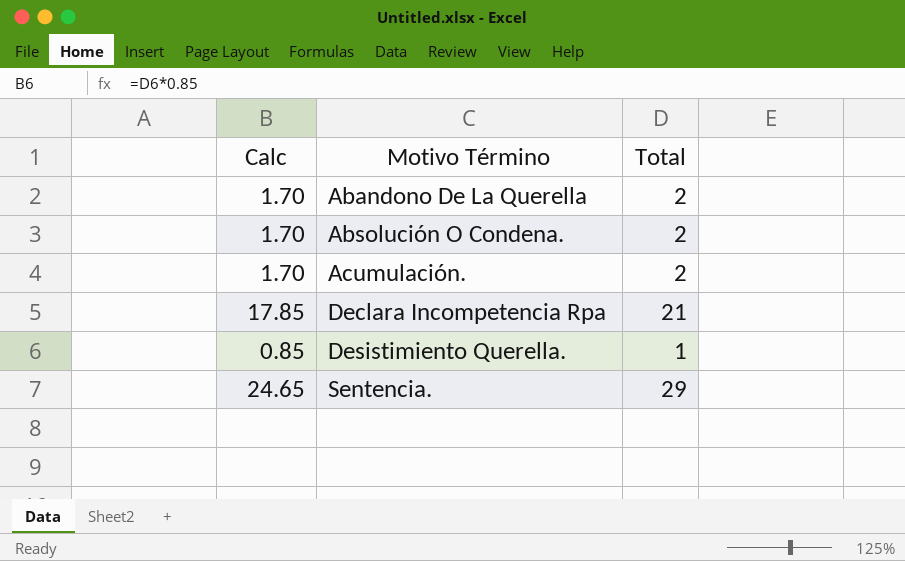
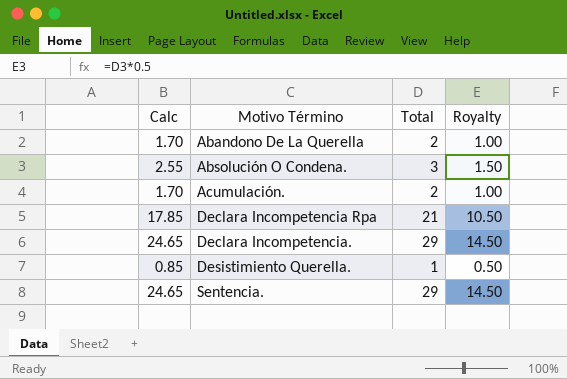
column Royalty | formula: none -> [Total] * 0.5
Absolución O Condena. | Calc: 1.70 -> 2.55
Absolución O Condena. | Total: 2 -> 3
row Declara Incompetencia.: none -> 24.65 | 29 | 14.50

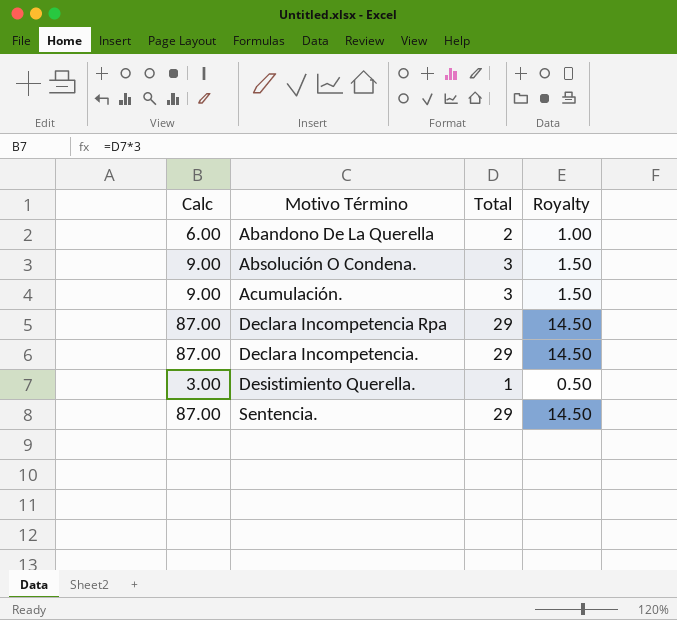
column Calc | formula: [Total] * 0.85 -> [Total] * 3
Acumulación. | Total: 2 -> 3
Acumulación. | Royalty: 1.00 -> 1.50
Declara Incompetencia Rpa | Total: 21 -> 29
Declara Incompetencia Rpa | Royalty: 10.50 -> 14.50

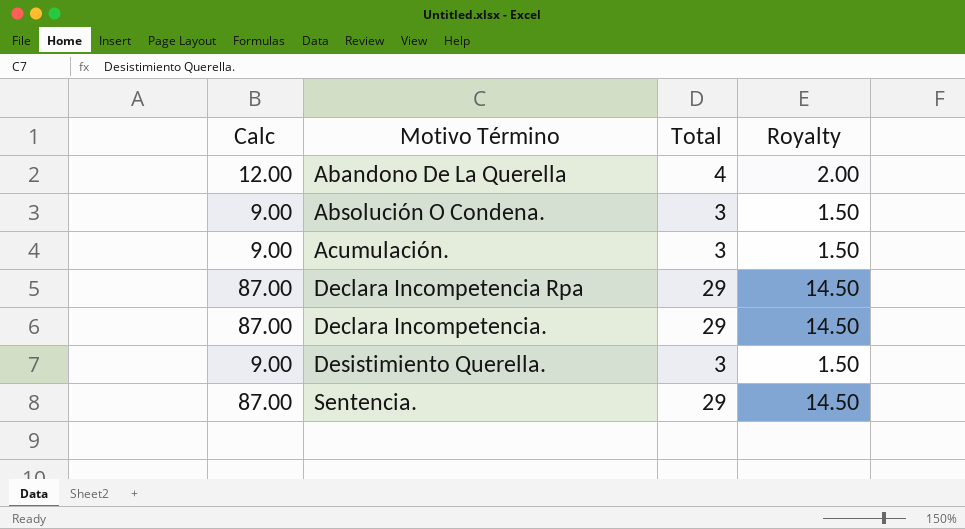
Abandono De La Querella | Calc: 6.00 -> 12.00
Abandono De La Querella | Total: 2 -> 4
Abandono De La Querella | Royalty: 1.00 -> 2.00
Desistimiento Querella. | Calc: 3.00 -> 9.00
Desistimiento Querella. | Total: 1 -> 3
Desistimiento Querella. | Royalty: 0.50 -> 1.50

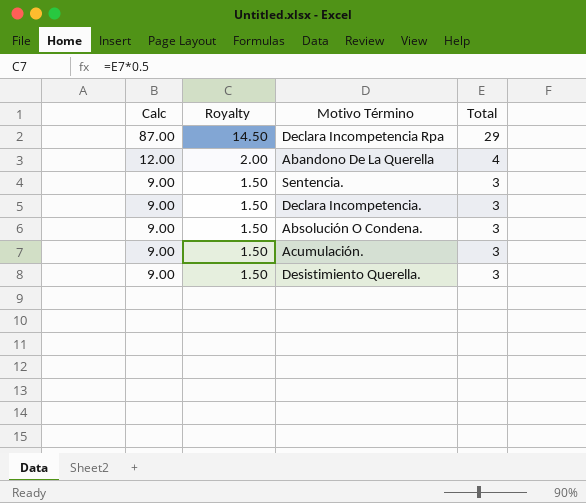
row order: Motivo Término ascending -> Calc descending
column Royalty | position: 4 -> 2
Sentencia. | Calc: 87.00 -> 9.00
Sentencia. | Royalty: 14.50 -> 1.50
Sentencia. | Total: 29 -> 3
Declara Incompetencia. | Calc: 87.00 -> 9.00
Declara Incompetencia. | Royalty: 14.50 -> 1.50
Declara Incompetencia. | Total: 29 -> 3

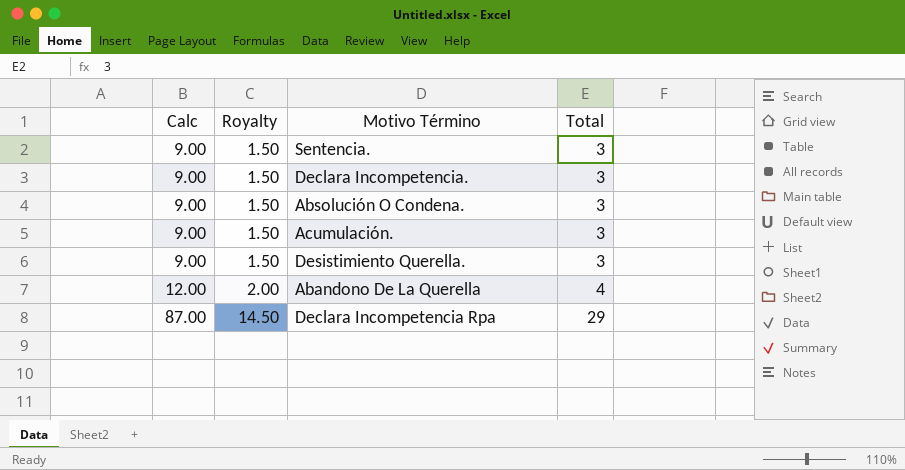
row order: Calc descending -> Calc ascending

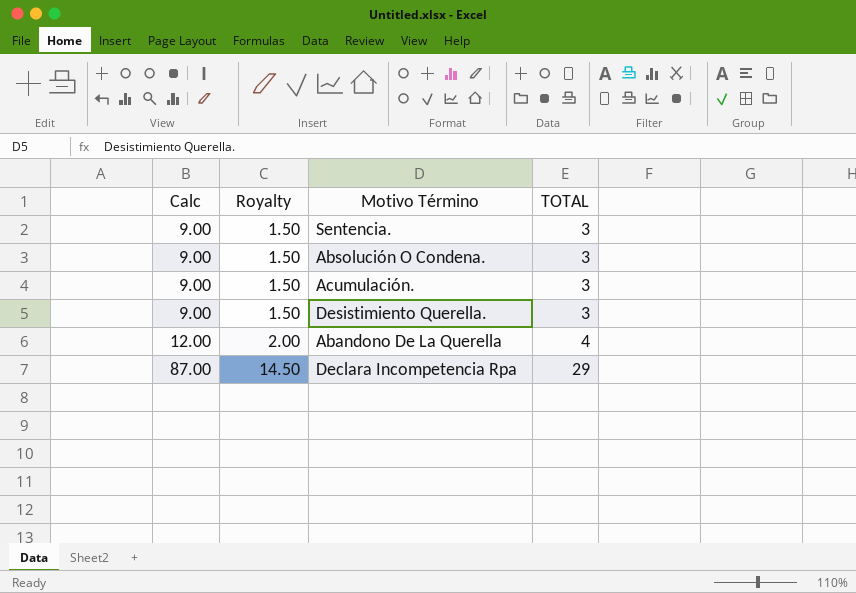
column name: Total -> TOTAL
row Declara Incompetencia.: 9.00 | 1.50 | 3 -> none

